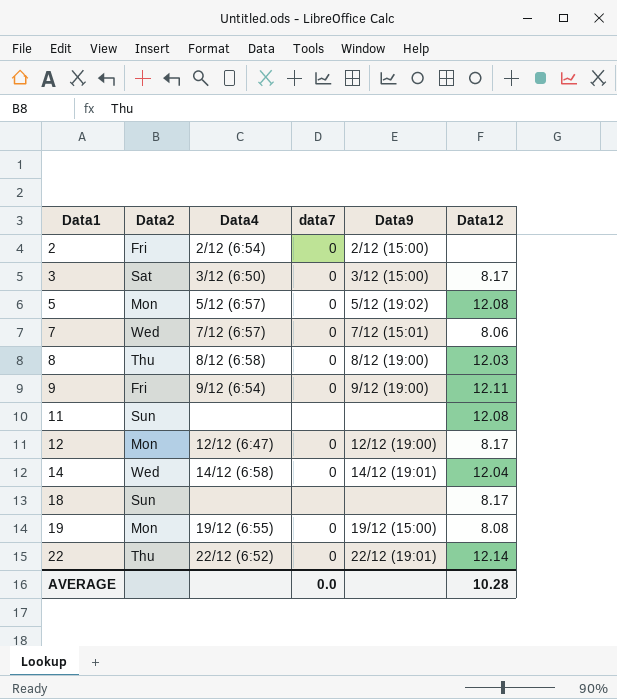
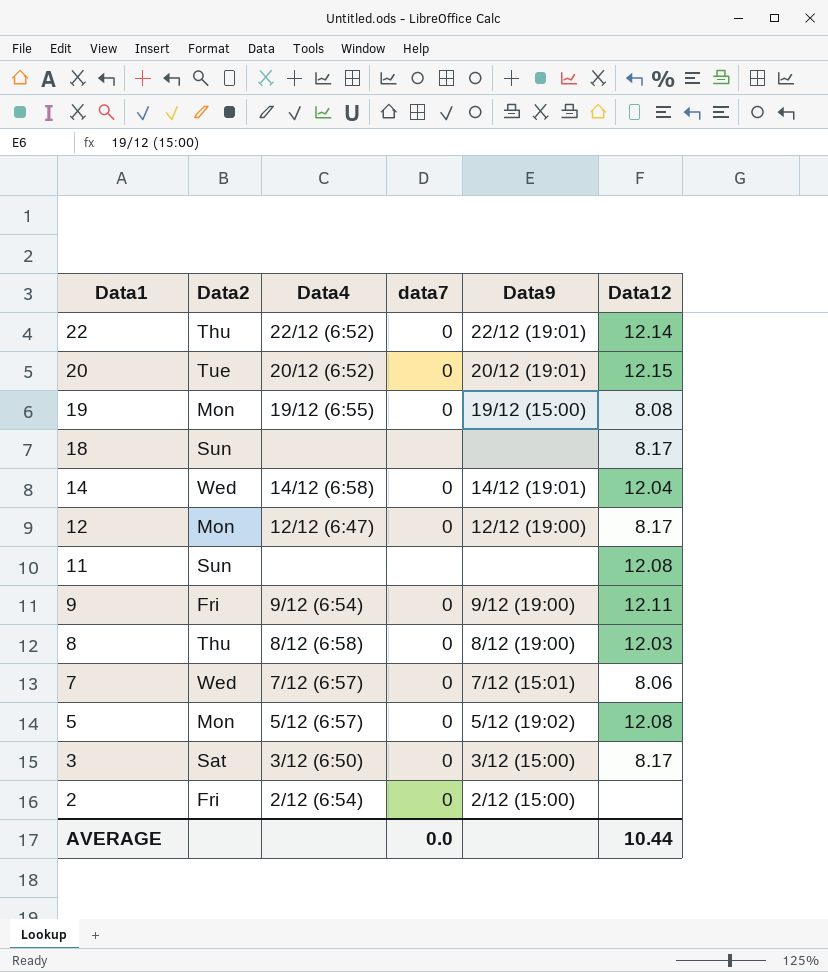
row order: Data1 ascending -> Data1 descending
row 20: none -> Tue | 20/12 (6:52) | 0 | 20/12 (19:01) | 12.15
AVERAGE | Data12: 10.28 -> 10.44

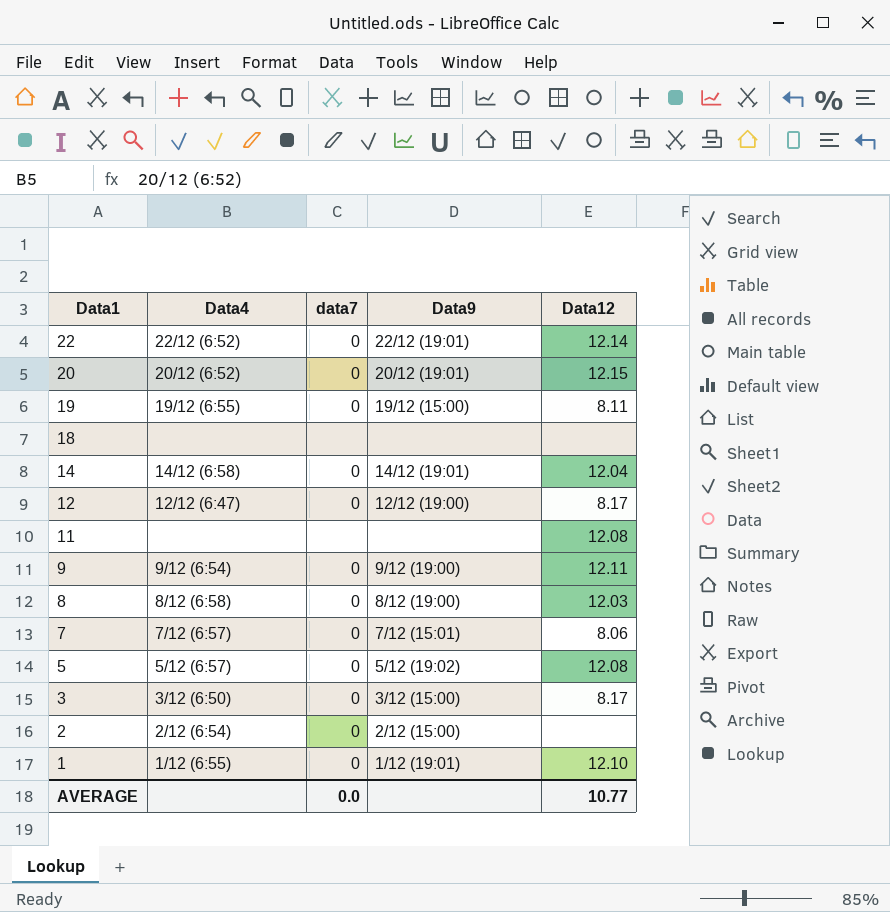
column Data2 | position: 2 -> none
19 | Data12: 8.08 -> 8.11
18 | Data12: 8.17 -> none
row 1: none -> 1/12 (6:55) | 0 | 1/12 (19:01) | 12.10
AVERAGE | Data12: 10.44 -> 10.77

